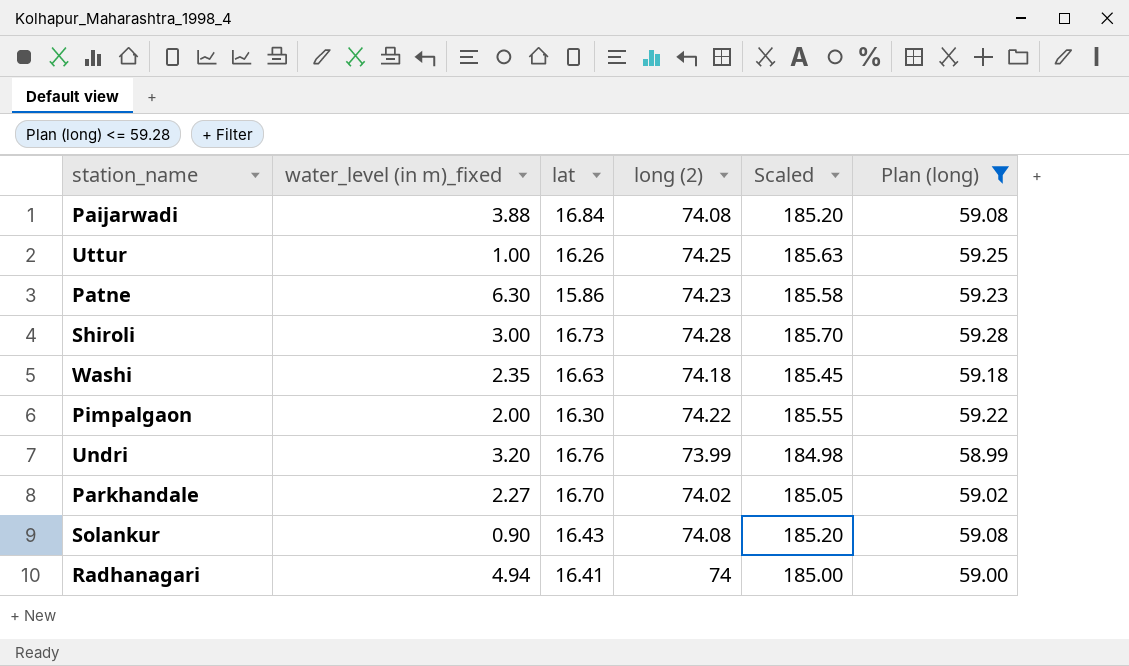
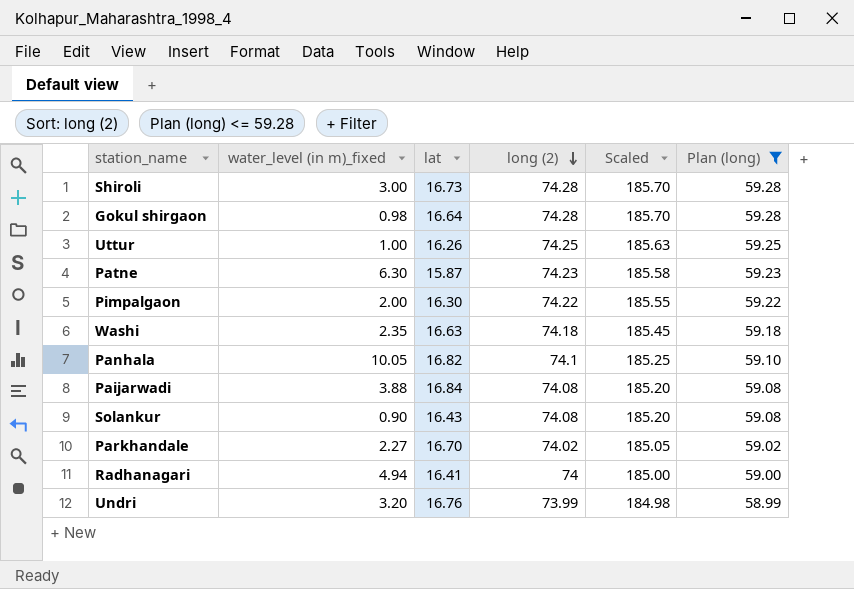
row order: none -> long (2) descending
row Gokul shirgaon: none -> 0.98 | 16.64 | 74.28 | 185.70 | 59.28
Patne | lat: 15.86 -> 15.87
row Panhala: none -> 10.05 | 16.82 | 74.1 | 185.25 | 59.10

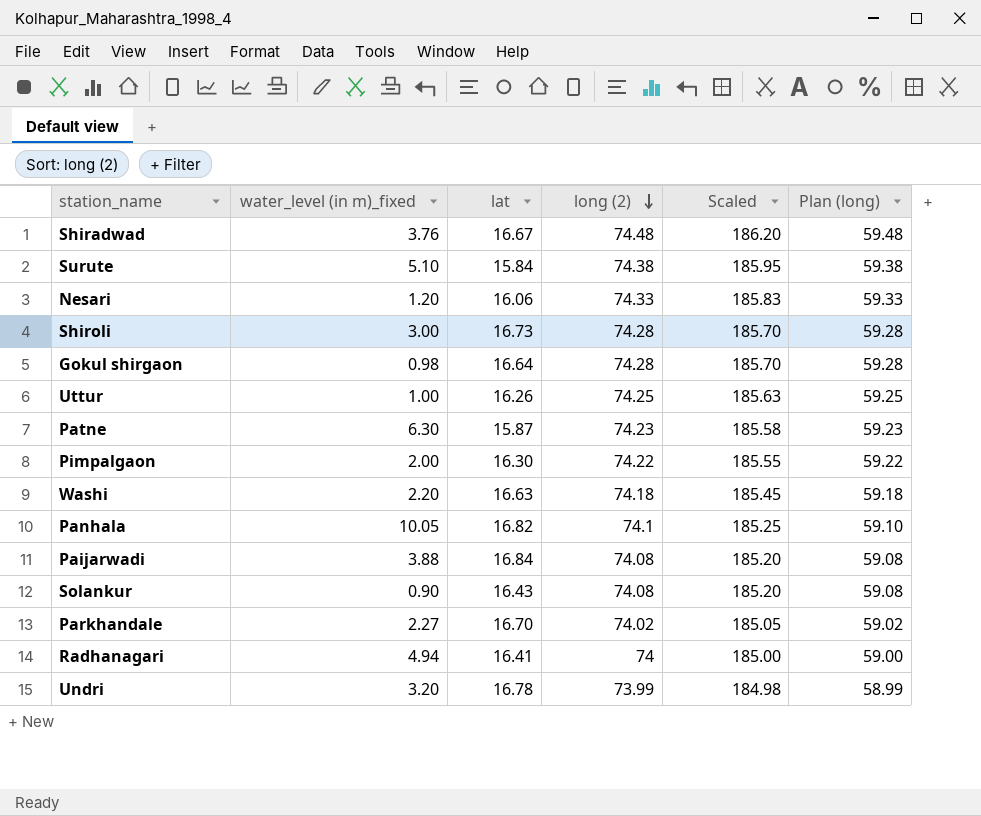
filter: Plan (long) <= 59.28 -> none
Washi | water_level (in m)_fixed: 2.35 -> 2.20
Undri | lat: 16.76 -> 16.78

